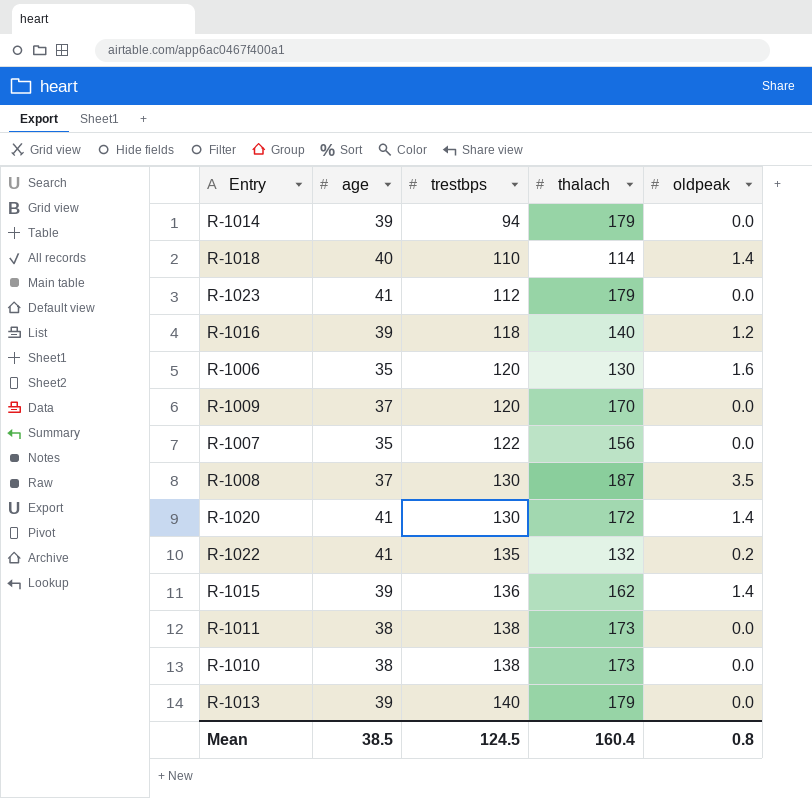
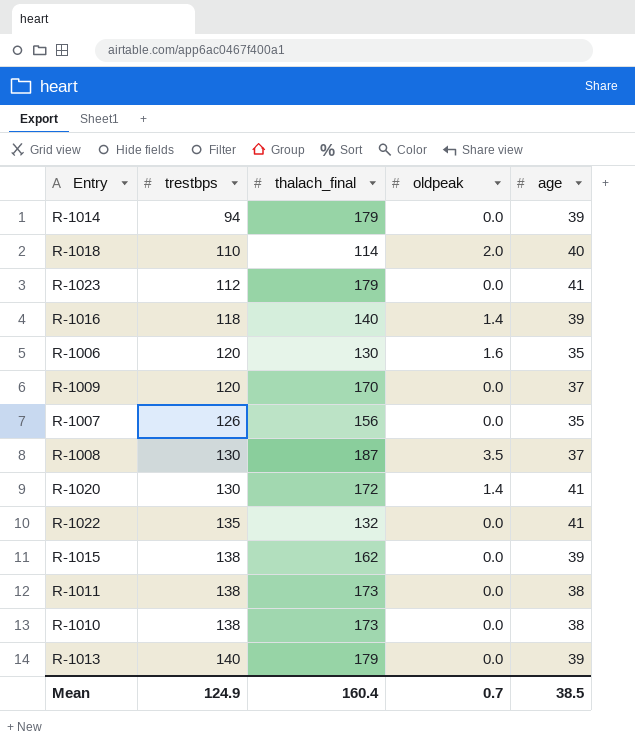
column name: thalach -> thalach_final
column age | position: 2 -> 5
R-1018 | oldpeak: 1.4 -> 2.0
R-1016 | oldpeak: 1.2 -> 1.4
R-1007 | trestbps: 122 -> 126
R-1022 | oldpeak: 0.2 -> 0.0
R-1015 | trestbps: 136 -> 138
R-1015 | oldpeak: 1.4 -> 0.0
Mean | trestbps: 124.5 -> 124.9
Mean | oldpeak: 0.8 -> 0.7

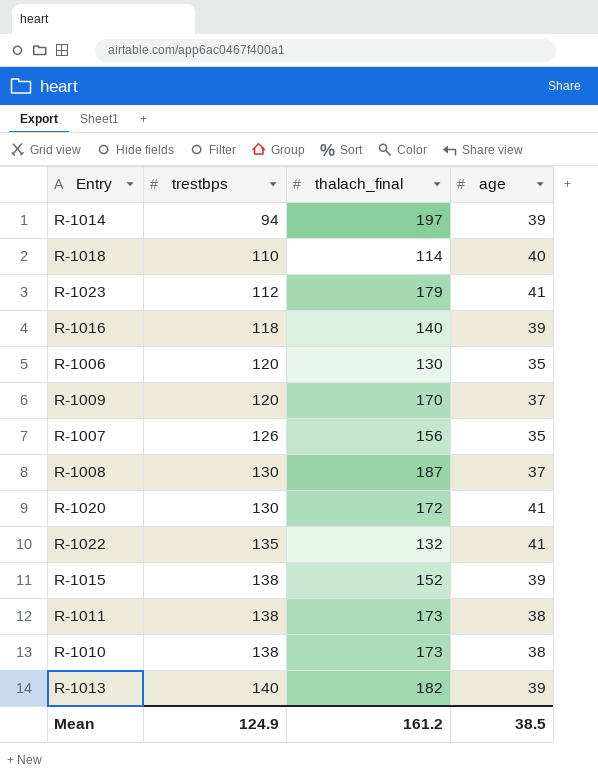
column oldpeak | position: 4 -> none
R-1014 | thalach_final: 179 -> 197
R-1015 | thalach_final: 162 -> 152
R-1013 | thalach_final: 179 -> 182
Mean | thalach_final: 160.4 -> 161.2

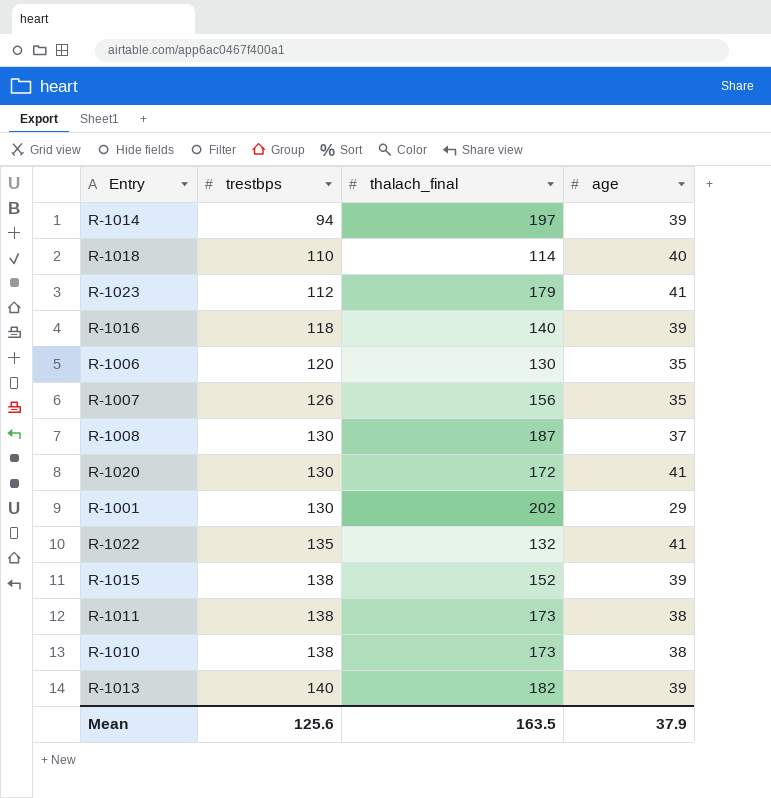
row R-1009: 120 | 170 | 37 -> none
row R-1001: none -> 130 | 202 | 29
Mean | trestbps: 124.9 -> 125.6
Mean | thalach_final: 161.2 -> 163.5
Mean | age: 38.5 -> 37.9

